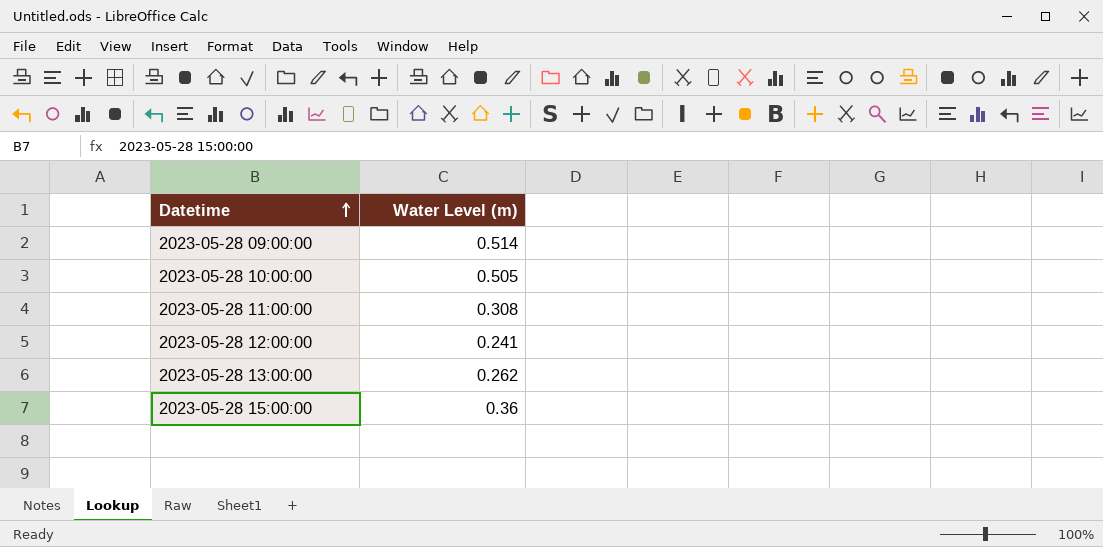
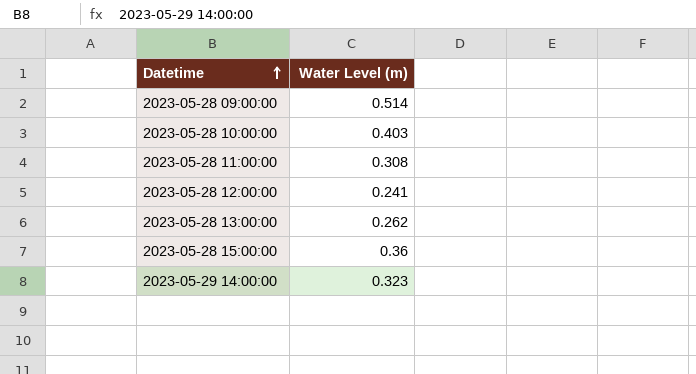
2023-05-28 10:00:00 | Water Level (m): 0.505 -> 0.403
row 2023-05-29 14:00:00: none -> 0.323

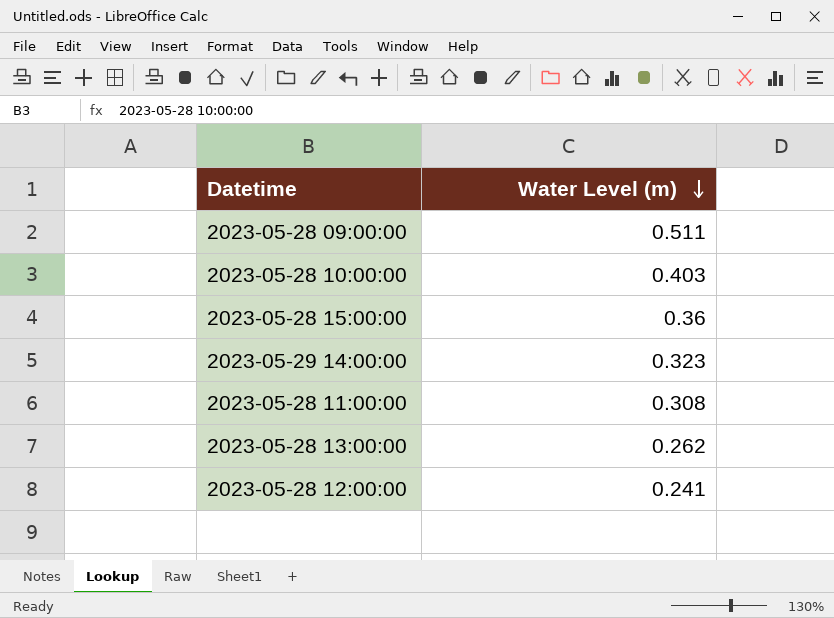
row order: Datetime ascending -> Water Level (m) descending
2023-05-28 09:00:00 | Water Level (m): 0.514 -> 0.511

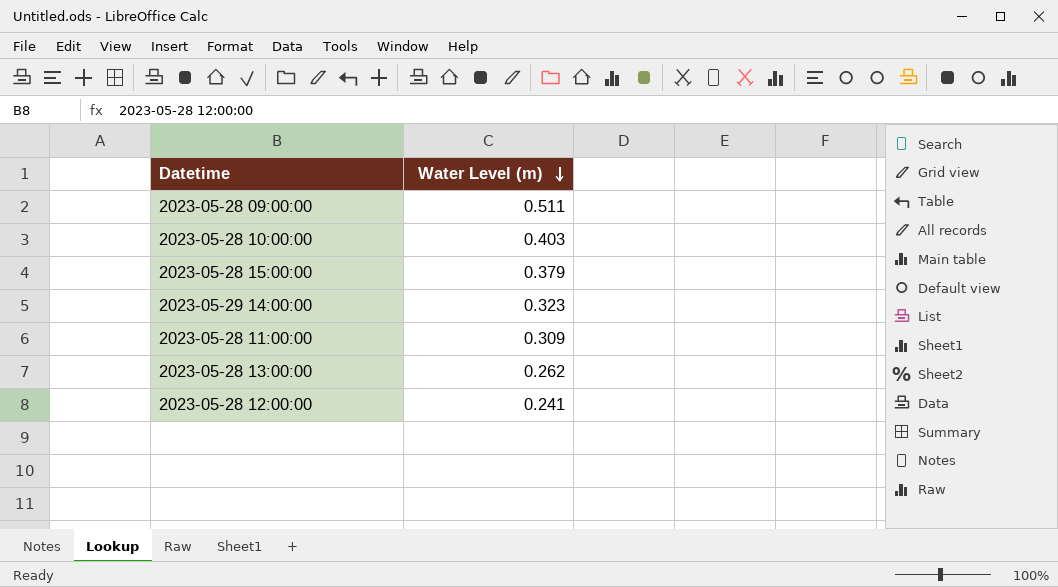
2023-05-28 15:00:00 | Water Level (m): 0.36 -> 0.379
2023-05-28 11:00:00 | Water Level (m): 0.308 -> 0.309

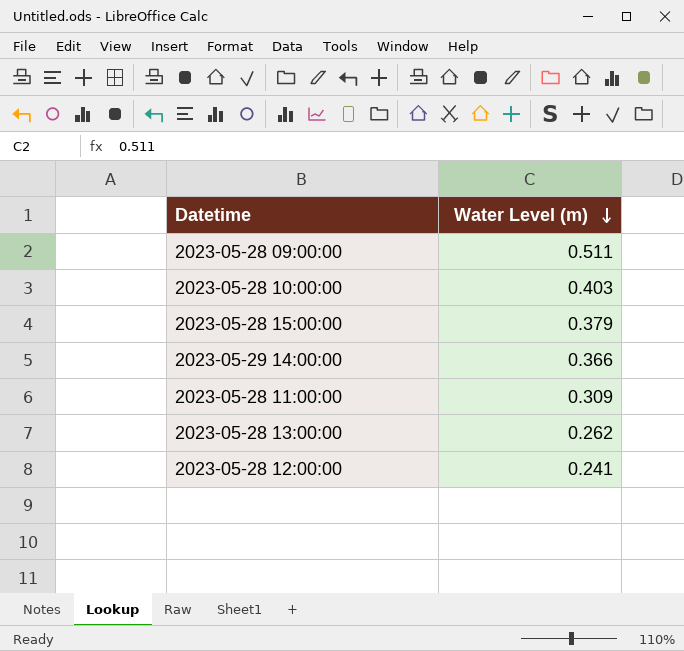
2023-05-29 14:00:00 | Water Level (m): 0.323 -> 0.366

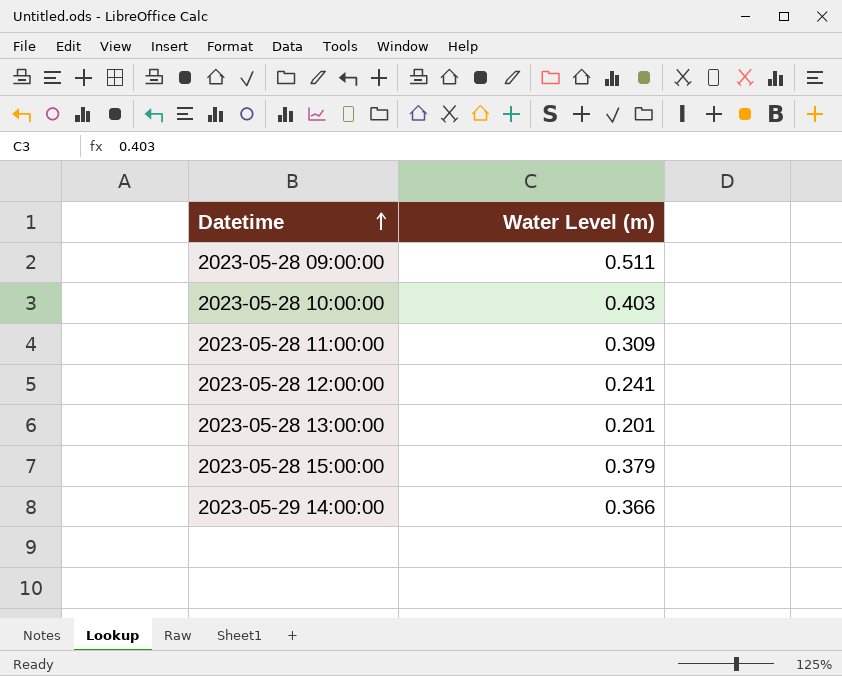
row order: Water Level (m) descending -> Datetime ascending
2023-05-28 13:00:00 | Water Level (m): 0.262 -> 0.201

